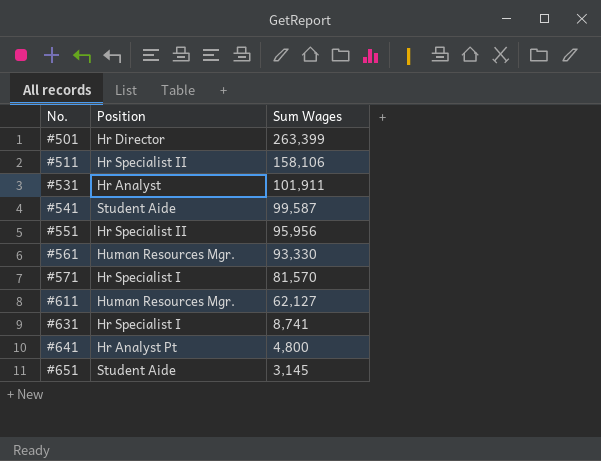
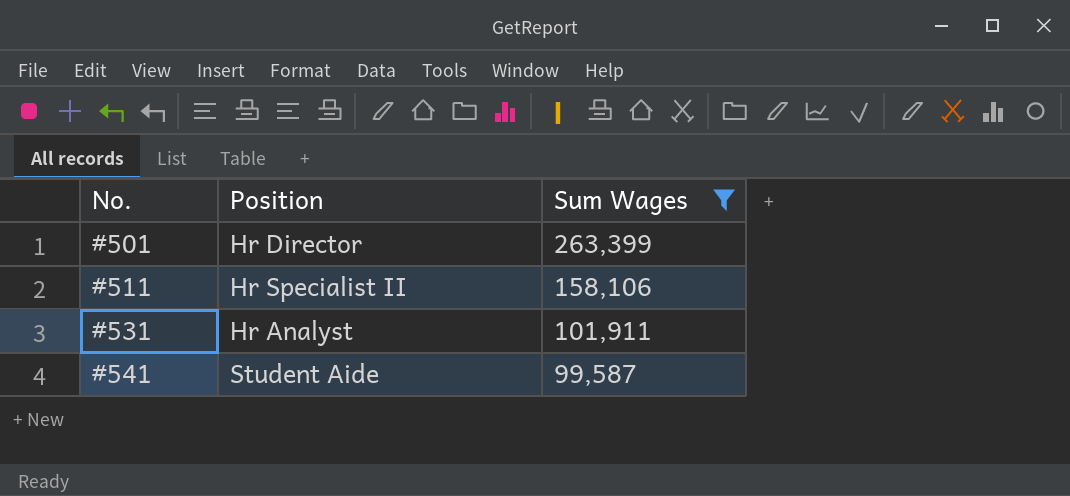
filter: none -> Sum Wages >= 99,587

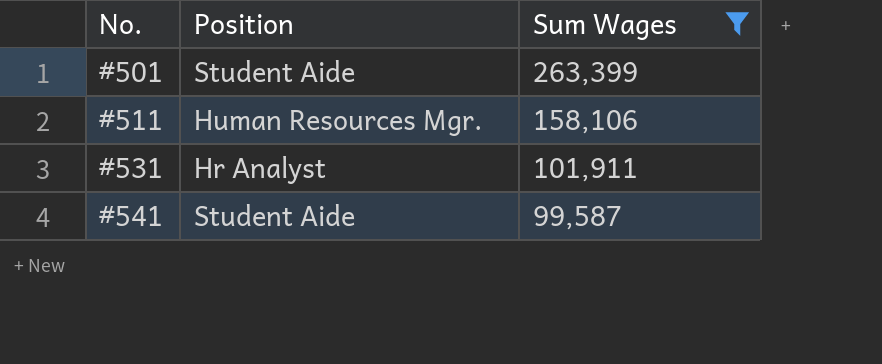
#501 | Position: Hr Director -> Student Aide
#511 | Position: Hr Specialist II -> Human Resources Mgr.

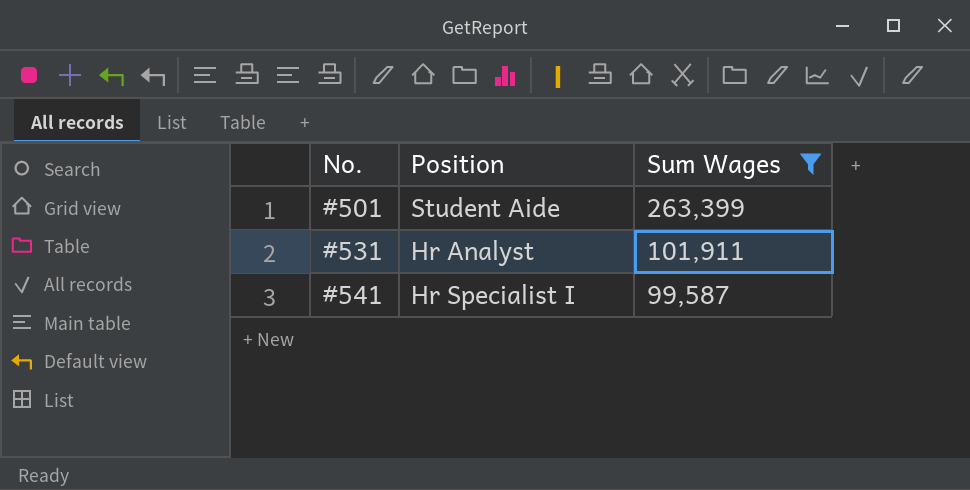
row #511: Human Resources Mgr. | 158,106 -> none
#541 | Position: Student Aide -> Hr Specialist I

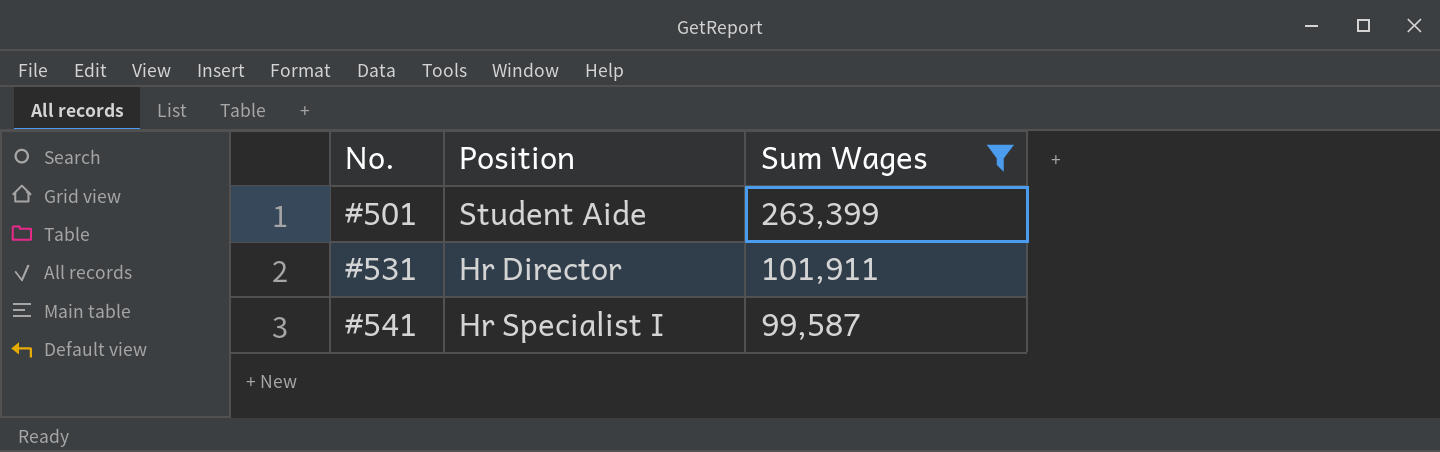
#531 | Position: Hr Analyst -> Hr Director

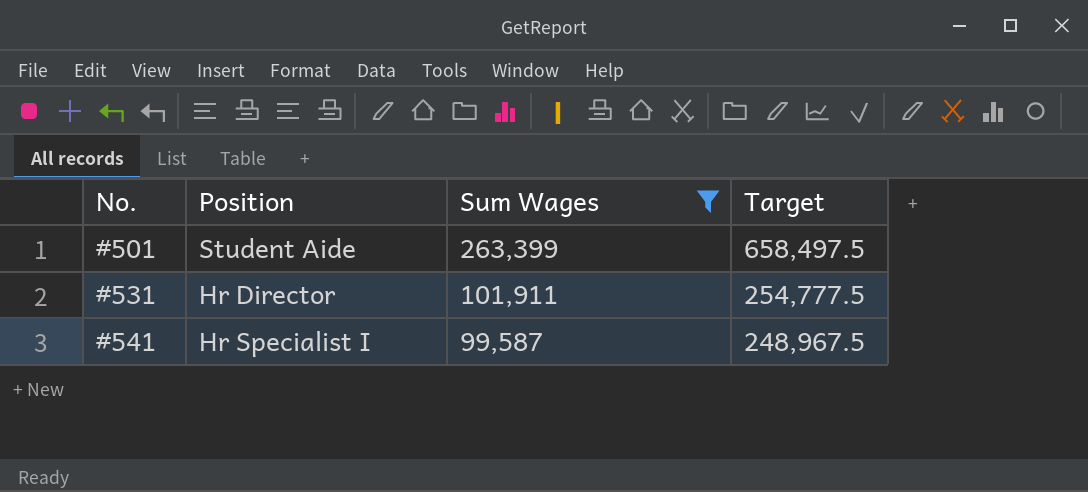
column Target | formula: none -> [Sum Wages] * 2.5

